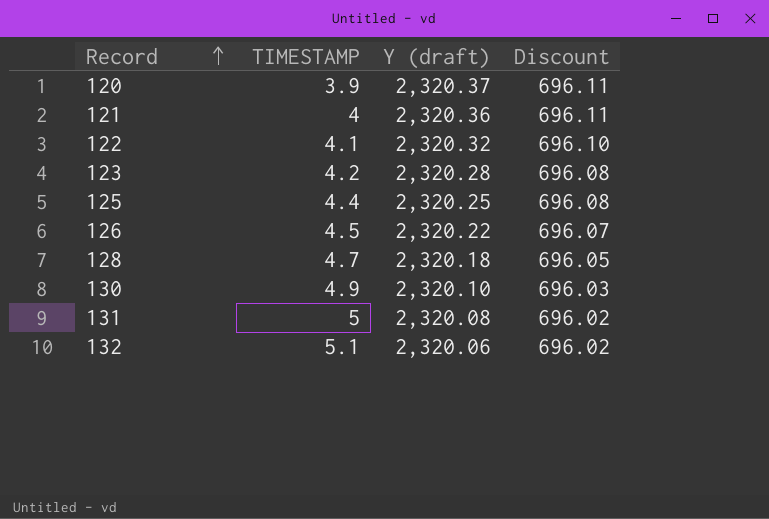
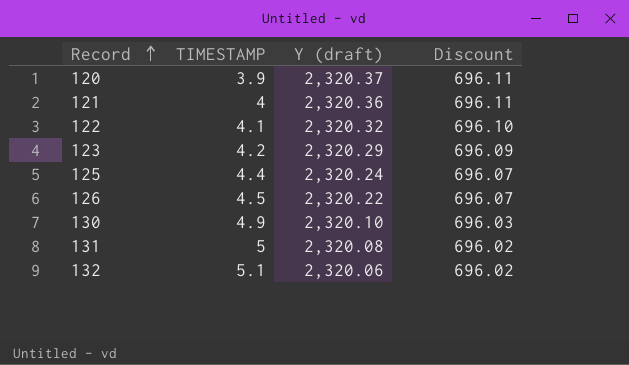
row 128: 4.7 | 2,320.18 | 696.05 -> none
123 | Y (draft): 2,320.28 -> 2,320.29
123 | Discount: 696.08 -> 696.09
125 | Y (draft): 2,320.25 -> 2,320.24
125 | Discount: 696.08 -> 696.07

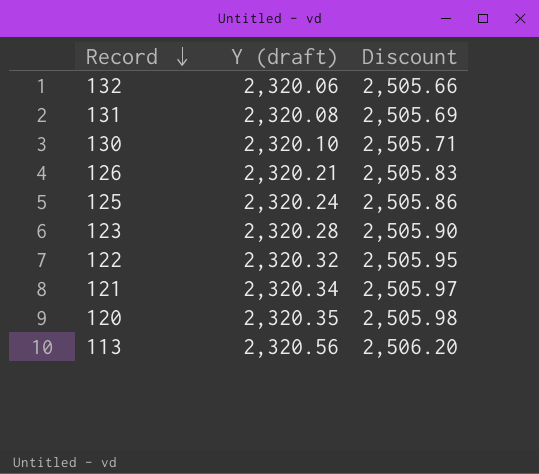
row order: Record ascending -> Record descending
column TIMESTAMP | position: 2 -> none
column Discount | formula: [Y (draft)] * 0.3 -> [Y (draft)] * 1.08
126 | Y (draft): 2,320.22 -> 2,320.21
123 | Y (draft): 2,320.29 -> 2,320.28
121 | Y (draft): 2,320.36 -> 2,320.34
120 | Y (draft): 2,320.37 -> 2,320.35
row 113: none -> 2,320.56 | 2,506.20

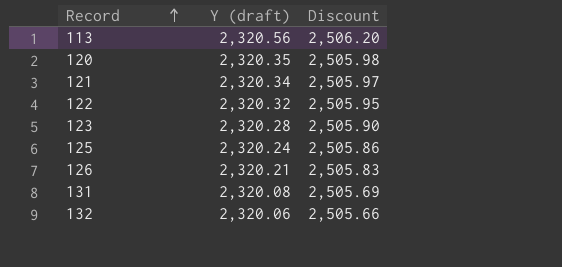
row order: Record descending -> Record ascending
row 130: 2,320.10 | 2,505.71 -> none

